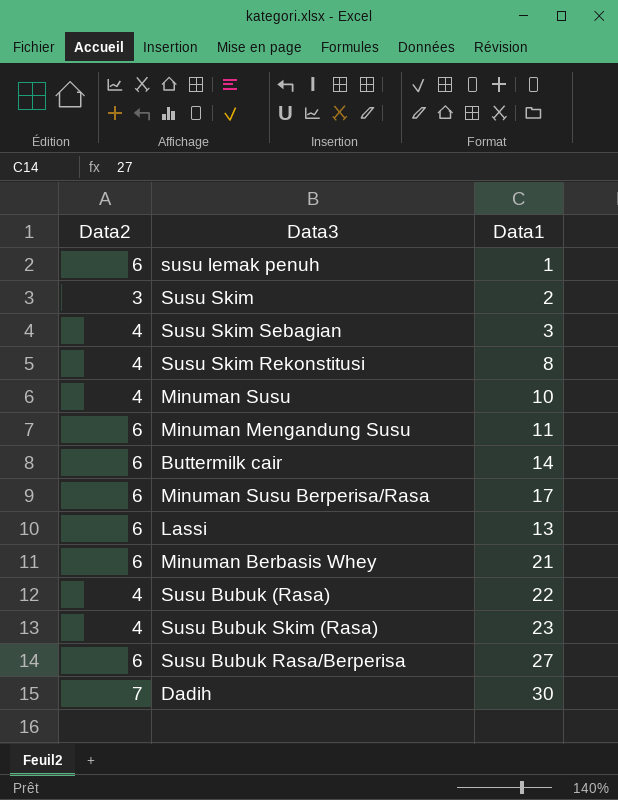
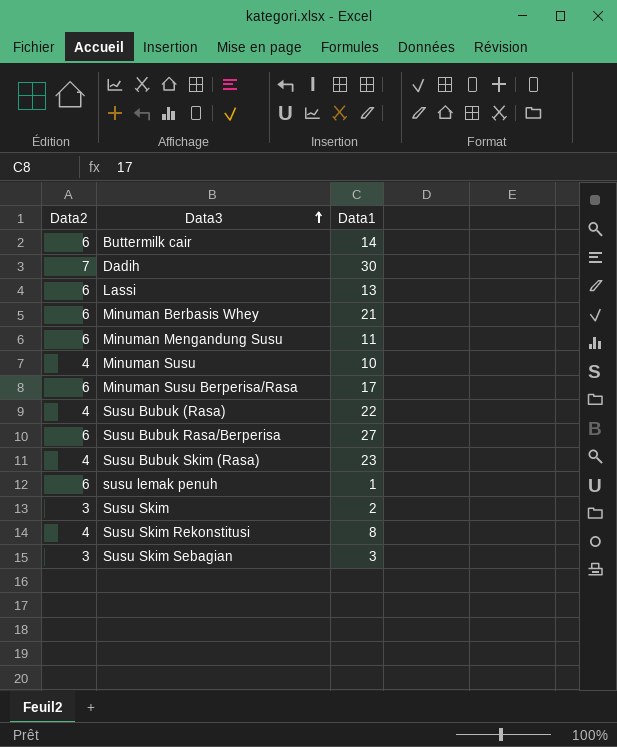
row order: none -> Data3 ascending
Susu Skim Sebagian | Data2: 4 -> 3

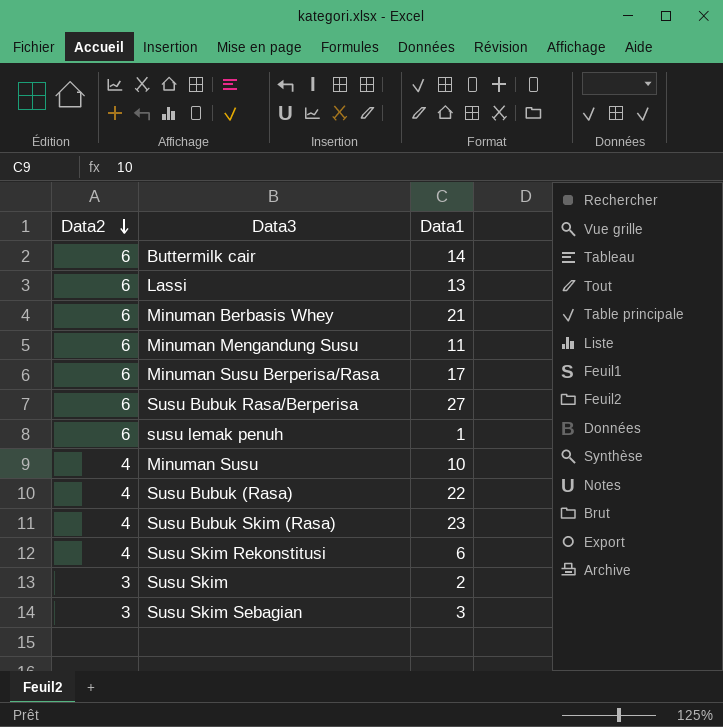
row order: Data3 ascending -> Data2 descending
row Dadih: 7 | 30 -> none
Susu Skim Rekonstitusi | Data1: 8 -> 6

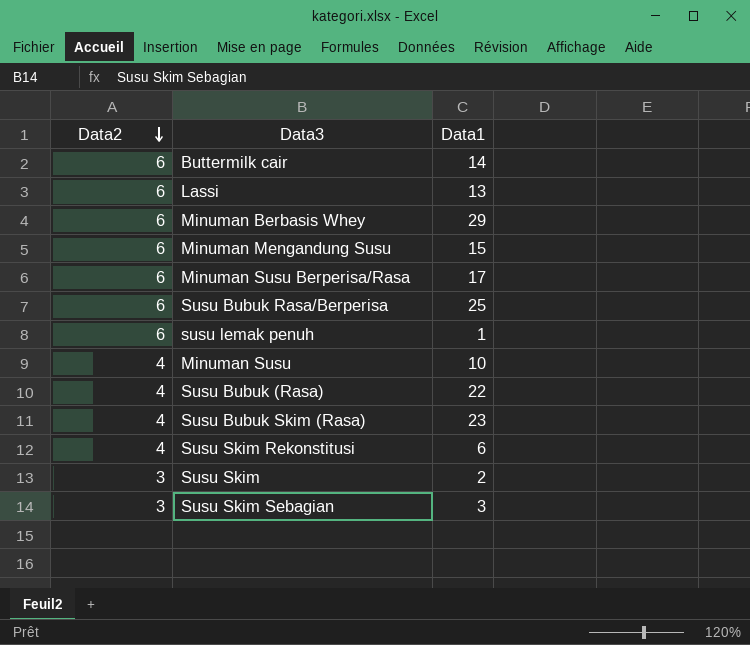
Minuman Berbasis Whey | Data1: 21 -> 29
Minuman Mengandung Susu | Data1: 11 -> 15
Susu Bubuk Rasa/Berperisa | Data1: 27 -> 25

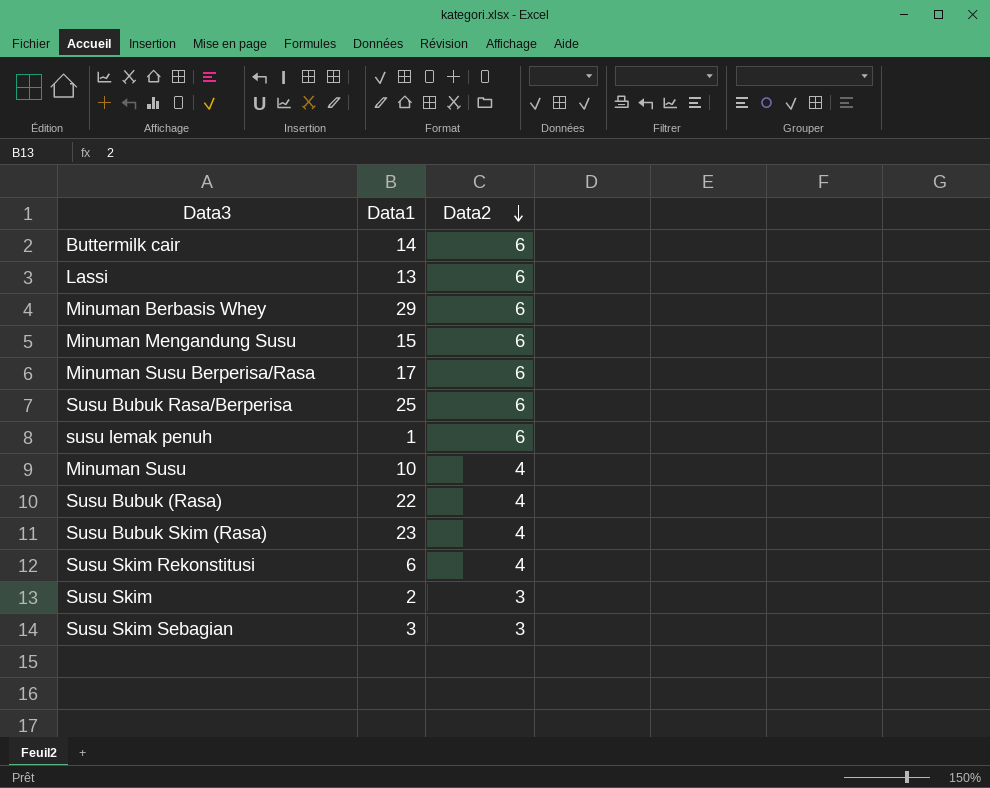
column Data2 | position: 1 -> 3

